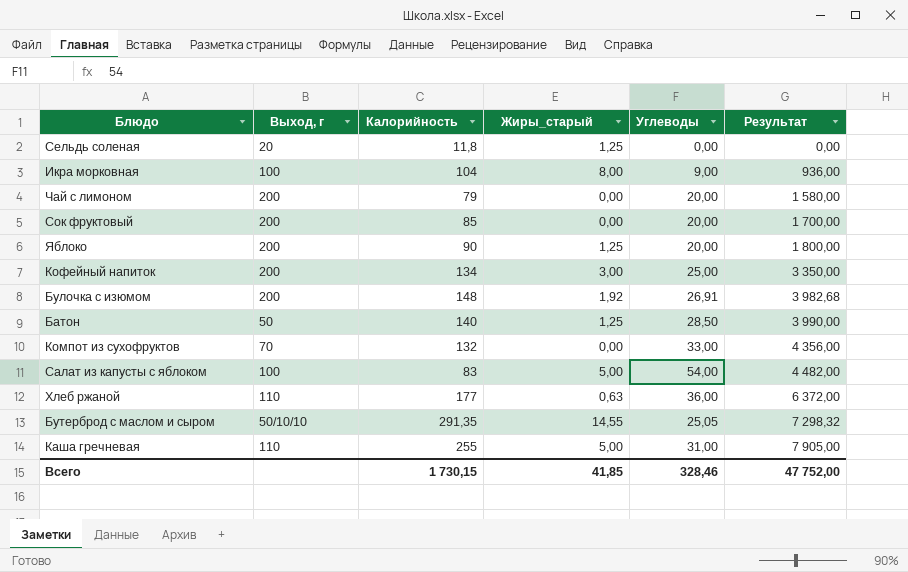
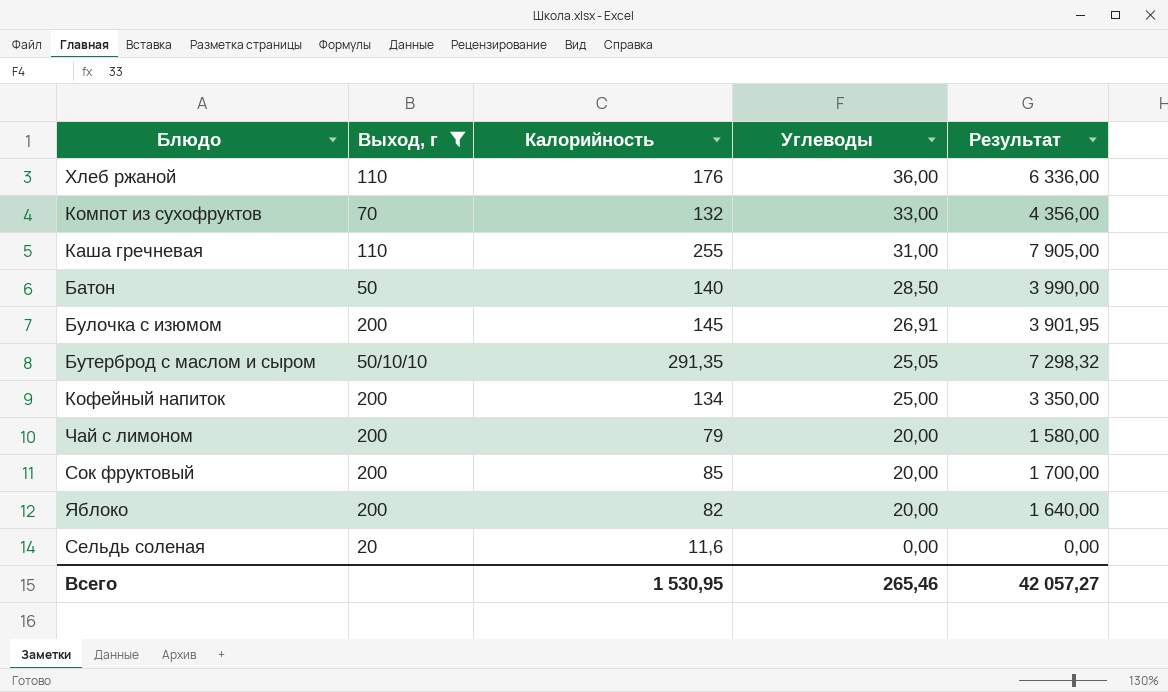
filter: none -> Выход, г != 100
row order: Результат ascending -> Углеводы descending
column Жиры_старый | position: 4 -> none
Хлеб ржаной | Калорийность: 177 -> 176
Хлеб ржаной | Результат: 6 372,00 -> 6 336,00
Булочка с изюмом | Калорийность: 148 -> 145
Булочка с изюмом | Результат: 3 982,68 -> 3 901,95
Яблоко | Калорийность: 90 -> 82
Яблоко | Результат: 1 800,00 -> 1 640,00
Сельдь соленая | Калорийность: 11,8 -> 11,6
Всего | Калорийность: 1 730,15 -> 1 530,95
Всего | Углеводы: 328,46 -> 265,46
Всего | Результат: 47 752,00 -> 42 057,27

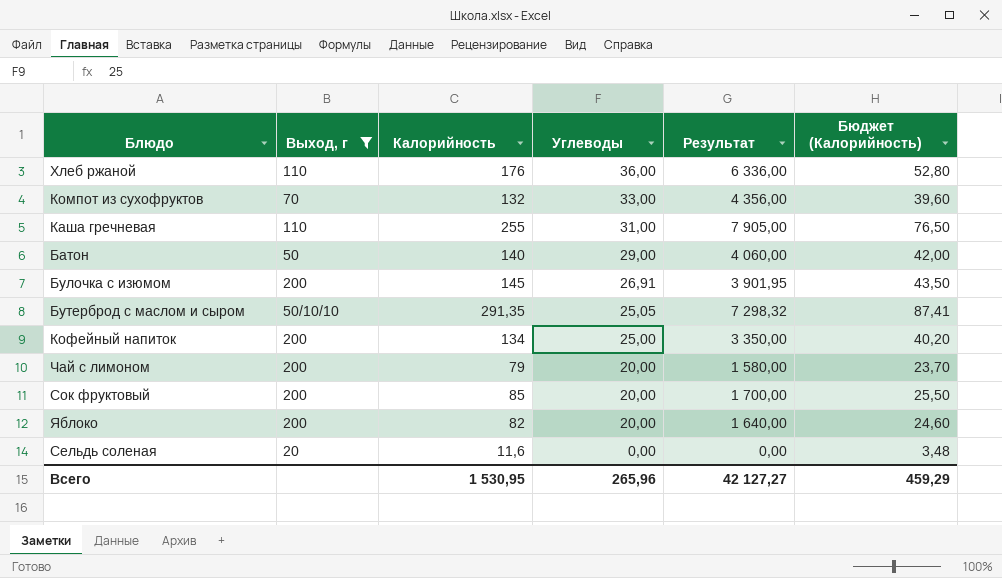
column Бюджет (Калорийность) | formula: none -> [Калорийность] * 0,3
Батон | Углеводы: 28,50 -> 29,00
Батон | Результат: 3 990,00 -> 4 060,00
Всего | Углеводы: 265,46 -> 265,96
Всего | Результат: 42 057,27 -> 42 127,27

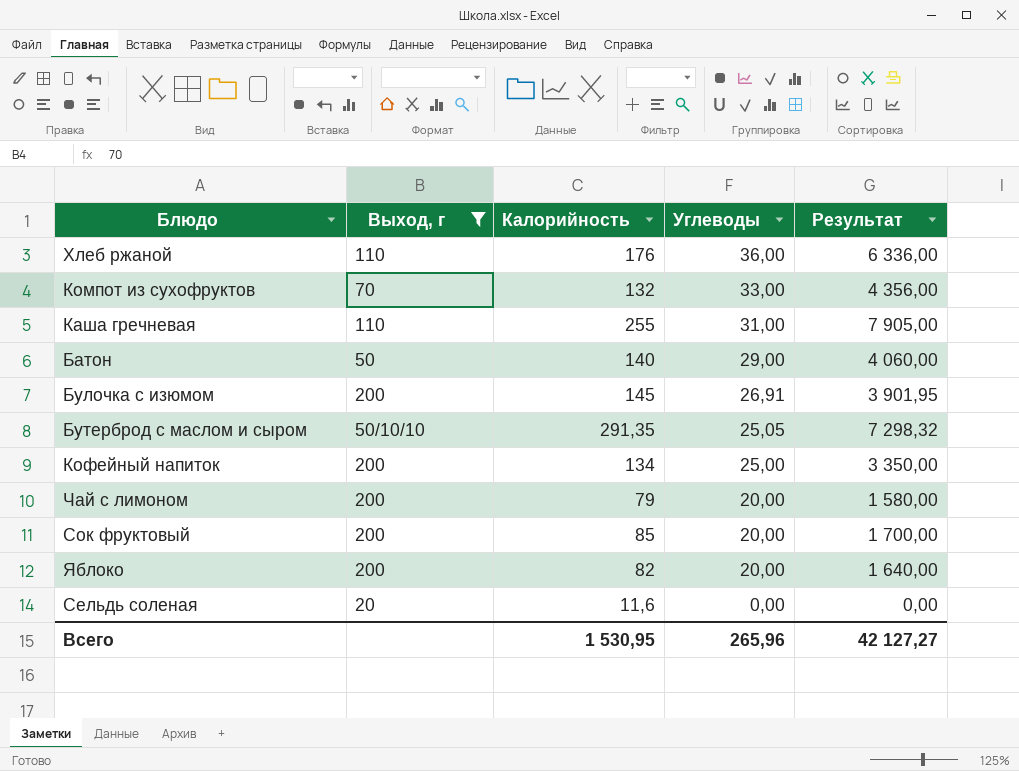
column Бюджет (Калорийность) | formula: [Калорийность] * 0,3 -> none

